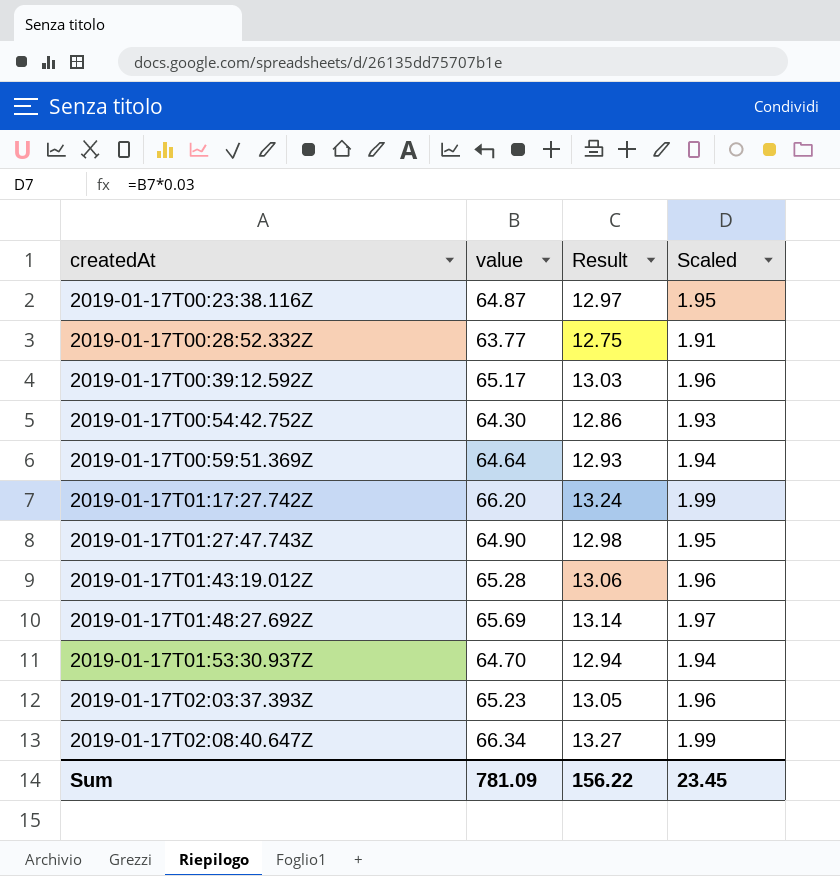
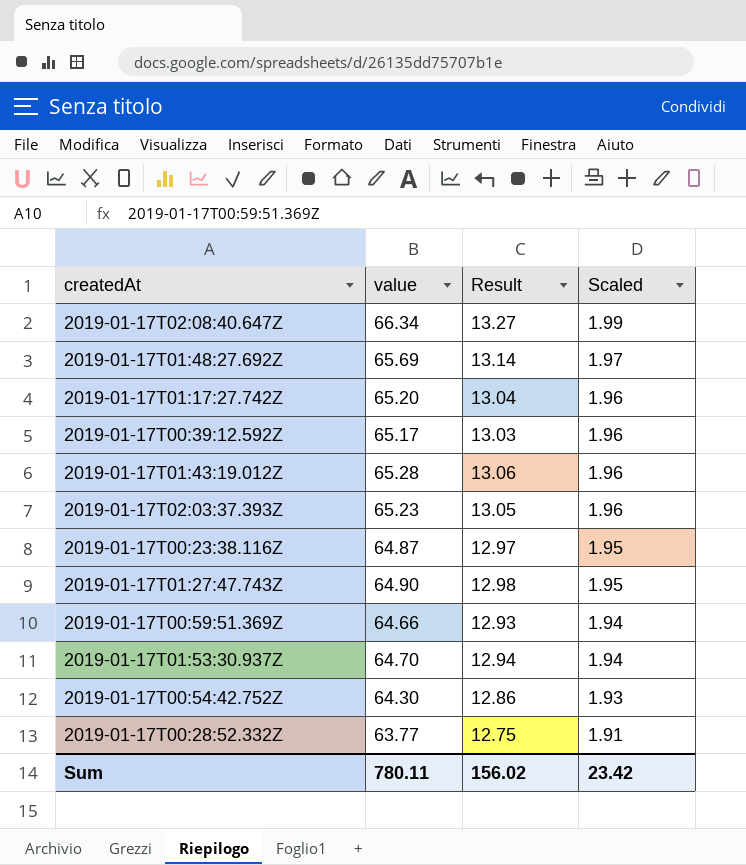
row order: createdAt ascending -> Scaled descending
2019-01-17T01:17:27.742Z | value: 66.20 -> 65.20
2019-01-17T01:17:27.742Z | Result: 13.24 -> 13.04
2019-01-17T01:17:27.742Z | Scaled: 1.99 -> 1.96
2019-01-17T00:59:51.369Z | value: 64.64 -> 64.66
Sum | value: 781.09 -> 780.11
Sum | Result: 156.22 -> 156.02
Sum | Scaled: 23.45 -> 23.42

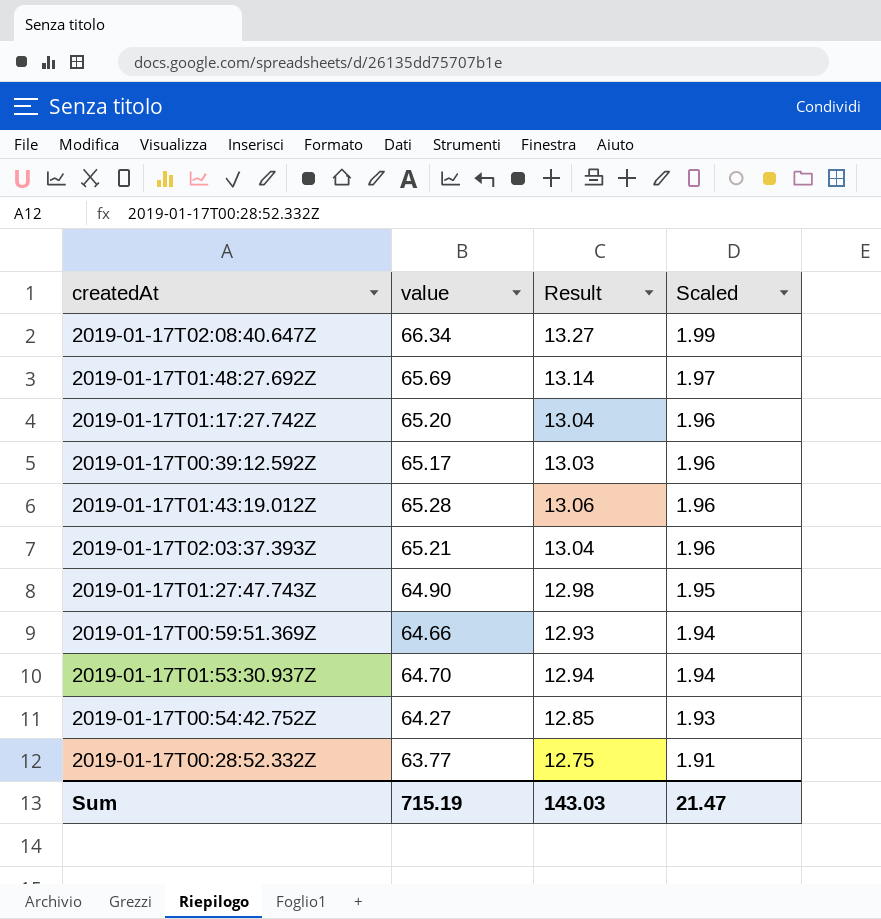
row 2019-01-17T00:23:38.116Z: 64.87 | 12.97 | 1.95 -> none
2019-01-17T02:03:37.393Z | value: 65.23 -> 65.21
2019-01-17T02:03:37.393Z | Result: 13.05 -> 13.04
2019-01-17T00:54:42.752Z | value: 64.30 -> 64.27
2019-01-17T00:54:42.752Z | Result: 12.86 -> 12.85
Sum | value: 780.11 -> 715.19
Sum | Result: 156.02 -> 143.03
Sum | Scaled: 23.42 -> 21.47

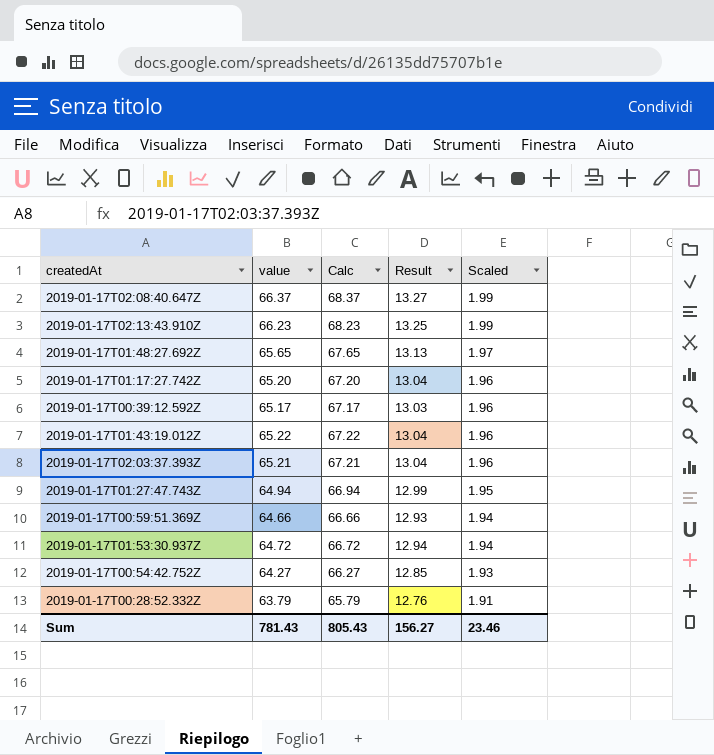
column Calc | formula: none -> [value] + 2
2019-01-17T02:08:40.647Z | value: 66.34 -> 66.37
row 2019-01-17T02:13:43.910Z: none -> 66.23 | 68.23 | 13.25 | 1.99
2019-01-17T01:48:27.692Z | value: 65.69 -> 65.65
2019-01-17T01:48:27.692Z | Result: 13.14 -> 13.13
2019-01-17T01:43:19.012Z | value: 65.28 -> 65.22
2019-01-17T01:43:19.012Z | Result: 13.06 -> 13.04
2019-01-17T01:27:47.743Z | value: 64.90 -> 64.94
2019-01-17T01:27:47.743Z | Result: 12.98 -> 12.99
2019-01-17T01:53:30.937Z | value: 64.70 -> 64.72
2019-01-17T00:28:52.332Z | value: 63.77 -> 63.79
2019-01-17T00:28:52.332Z | Result: 12.75 -> 12.76
Sum | value: 715.19 -> 781.43
Sum | Result: 143.03 -> 156.27
Sum | Scaled: 21.47 -> 23.46

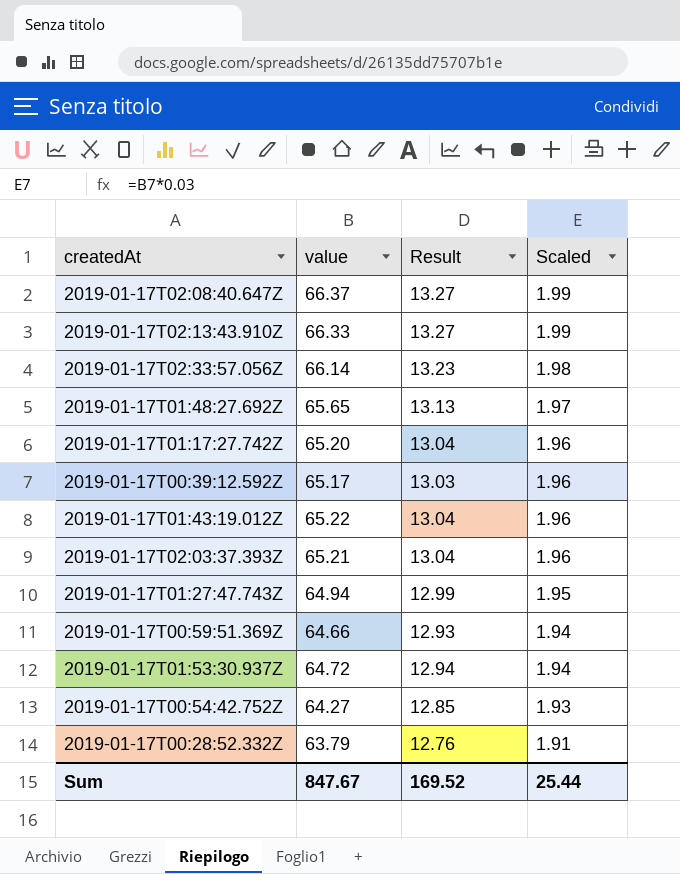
column Calc | formula: [value] + 2 -> none
2019-01-17T02:13:43.910Z | value: 66.23 -> 66.33
2019-01-17T02:13:43.910Z | Result: 13.25 -> 13.27
row 2019-01-17T02:33:57.056Z: none -> 66.14 | 13.23 | 1.98
Sum | value: 781.43 -> 847.67
Sum | Result: 156.27 -> 169.52
Sum | Scaled: 23.46 -> 25.44

